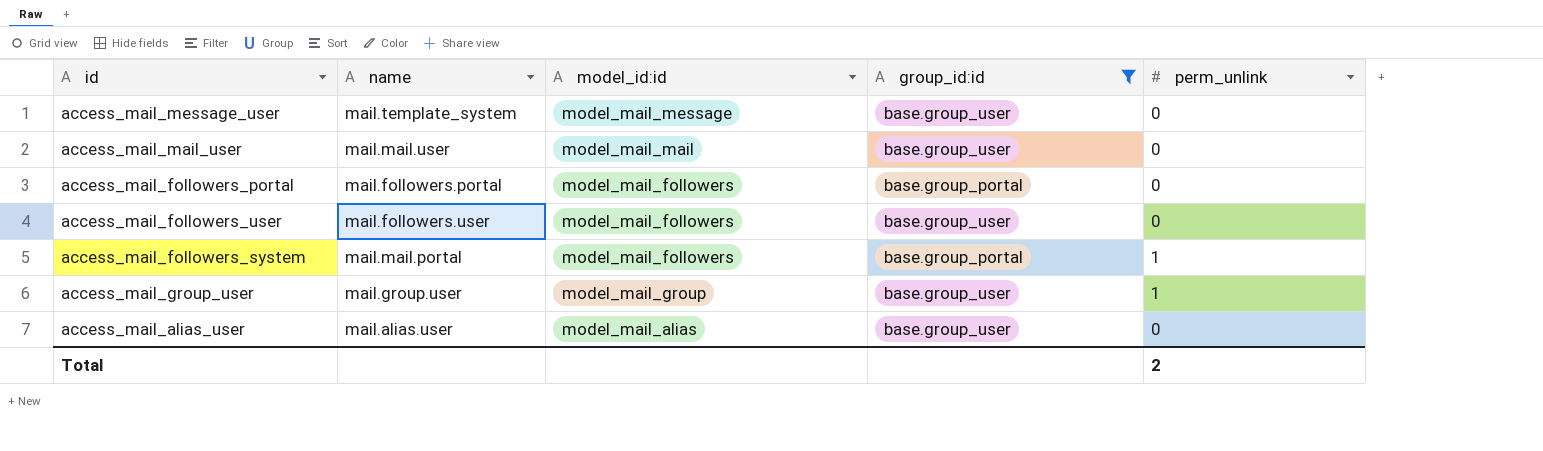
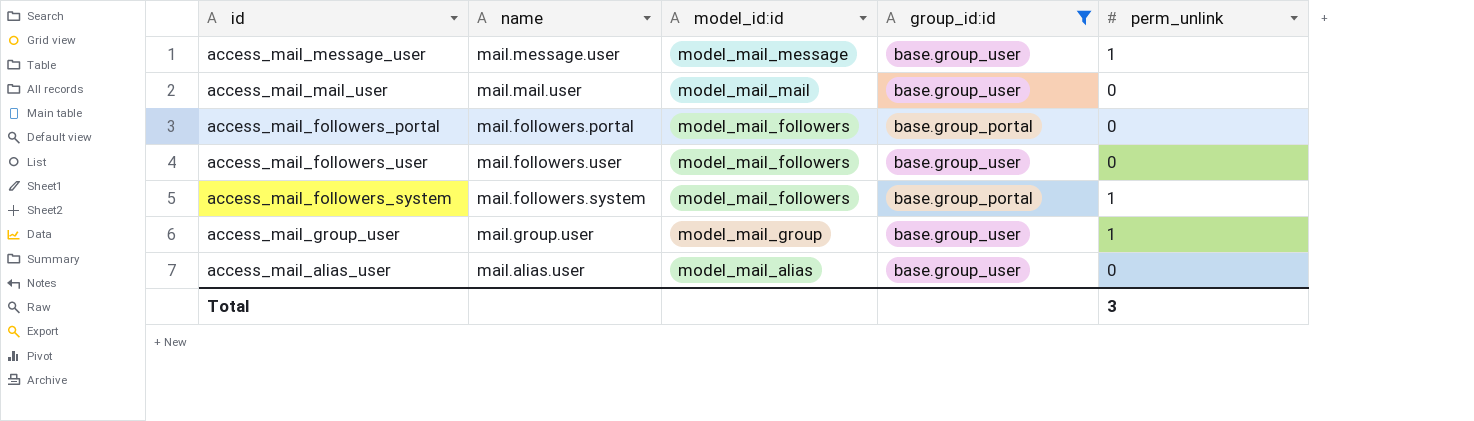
access_mail_message_user | name: mail.template_system -> mail.message.user
access_mail_message_user | perm_unlink: 0 -> 1
access_mail_followers_system | name: mail.mail.portal -> mail.followers.system
Total | perm_unlink: 2 -> 3

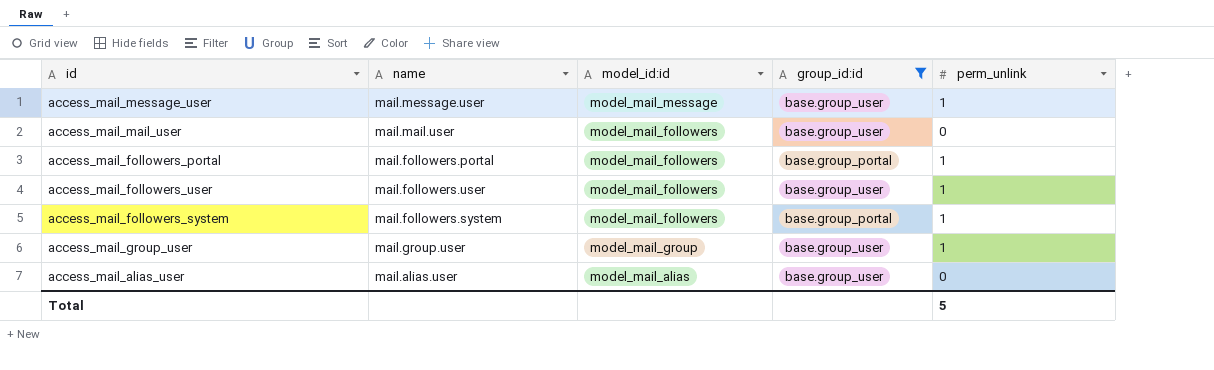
access_mail_mail_user | model_id:id: model_mail_mail -> model_mail_followers
access_mail_followers_portal | perm_unlink: 0 -> 1
access_mail_followers_user | perm_unlink: 0 -> 1
Total | perm_unlink: 3 -> 5

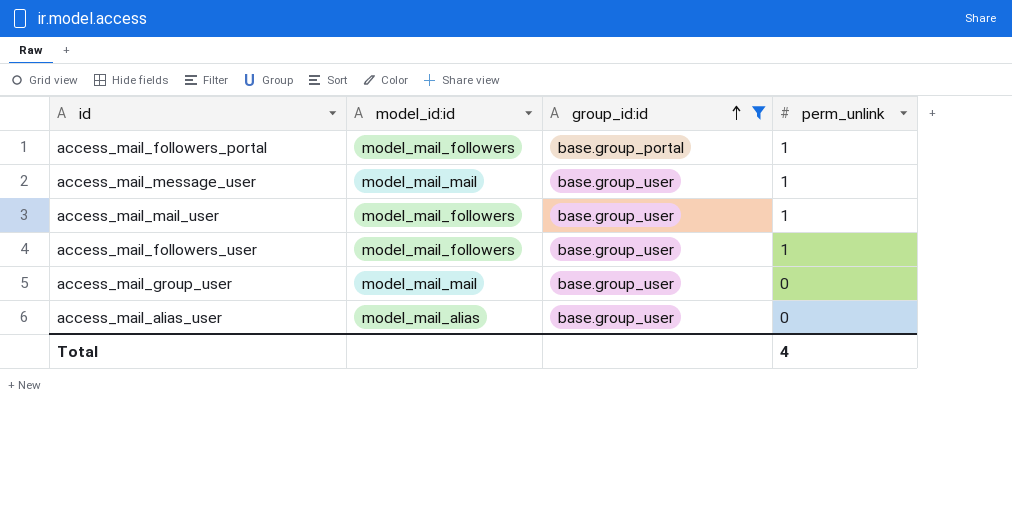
row order: none -> group_id:id ascending
column name | position: 2 -> none
row access_mail_followers_system: mail.followers.system | model_mail_followers | base.group_portal | 1 -> none
access_mail_message_user | model_id:id: model_mail_message -> model_mail_mail
access_mail_mail_user | perm_unlink: 0 -> 1
access_mail_group_user | model_id:id: model_mail_group -> model_mail_mail
access_mail_group_user | perm_unlink: 1 -> 0
Total | perm_unlink: 5 -> 4

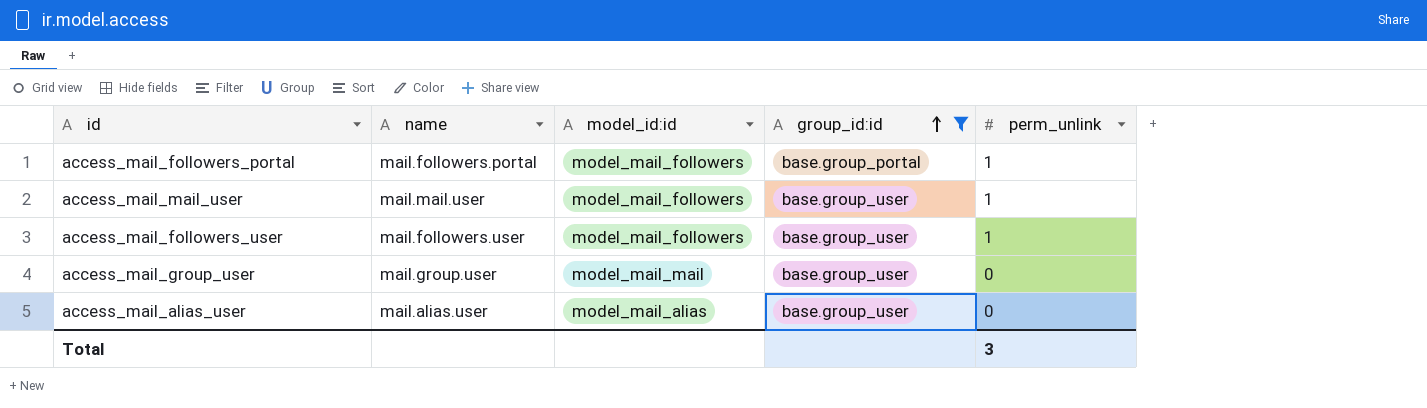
column name | position: none -> 2
row access_mail_message_user: model_mail_mail | base.group_user | 1 -> none
Total | perm_unlink: 4 -> 3

